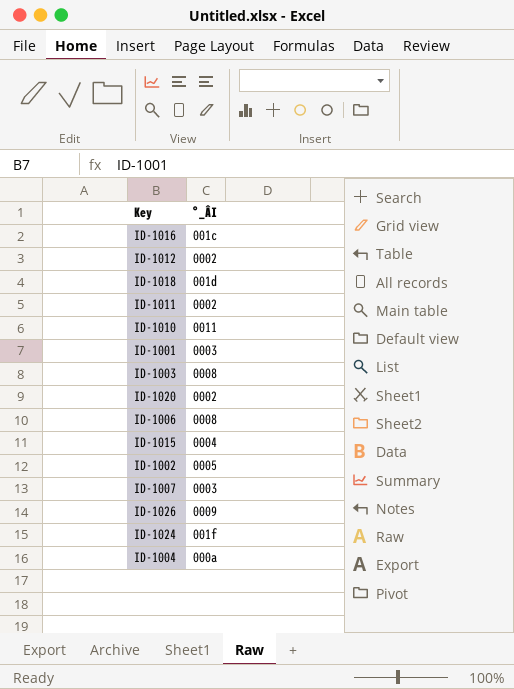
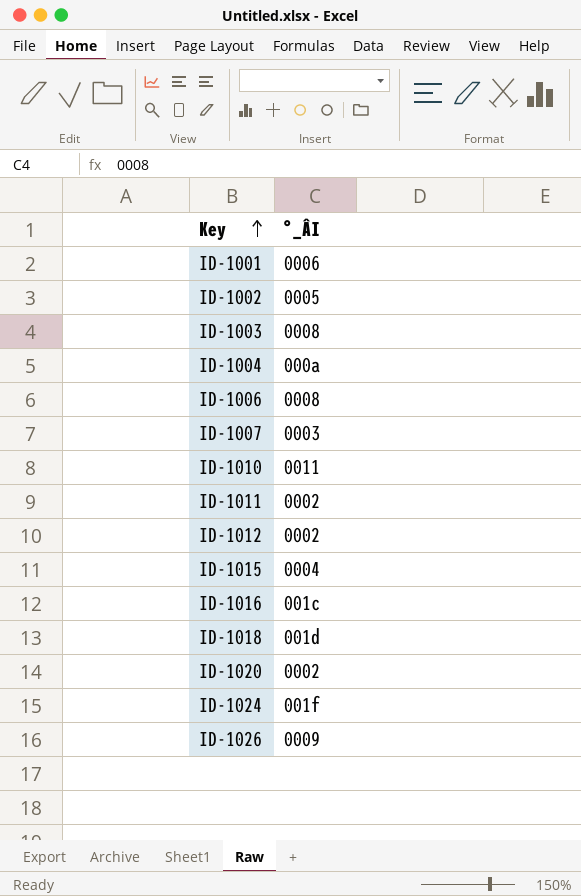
row order: none -> Key ascending
ID-1001 | °_ÂI: 0003 -> 0006

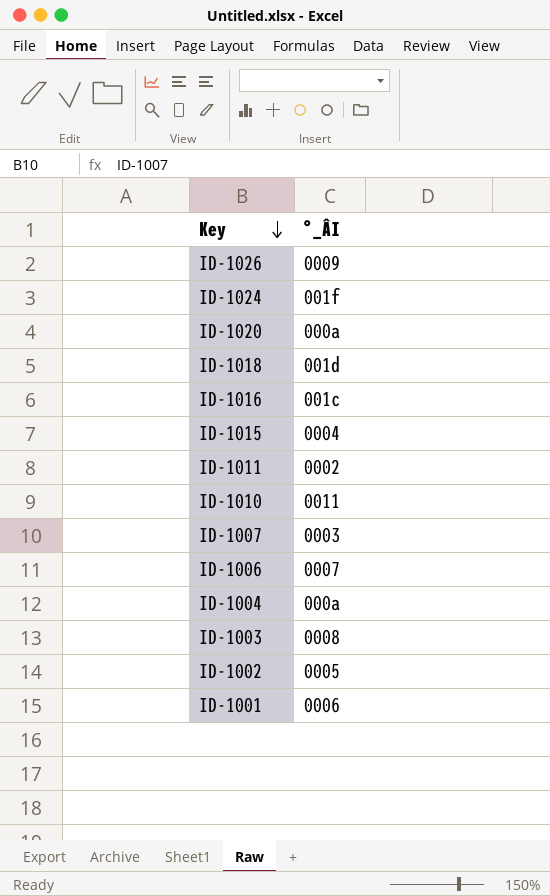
row order: Key ascending -> Key descending
row ID-1012: 0002 -> none
ID-1020 | °_ÂI: 0002 -> 000a
ID-1006 | °_ÂI: 0008 -> 0007

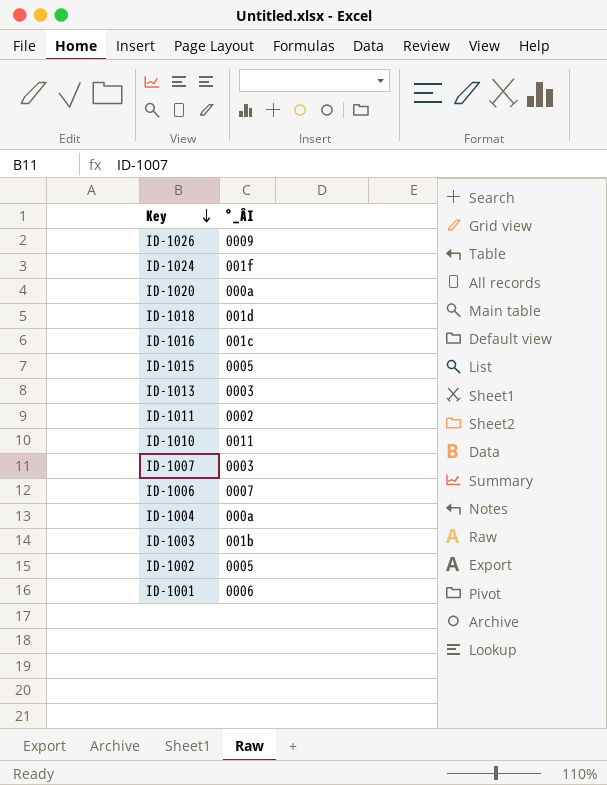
ID-1015 | °_ÂI: 0004 -> 0005
row ID-1013: none -> 0003
ID-1003 | °_ÂI: 0008 -> 001b

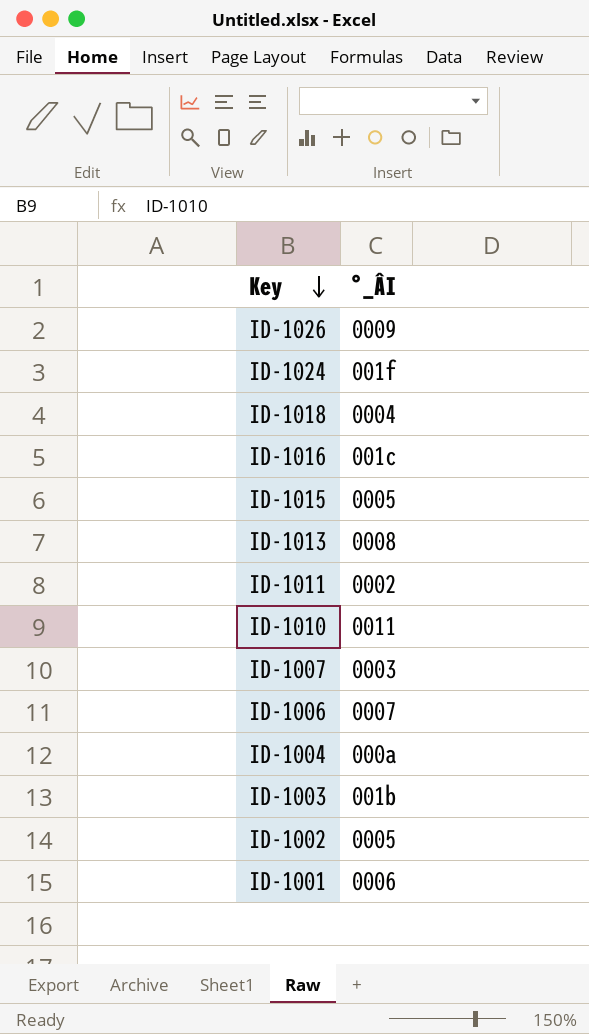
row ID-1020: 000a -> none
ID-1018 | °_ÂI: 001d -> 0004
ID-1013 | °_ÂI: 0003 -> 0008

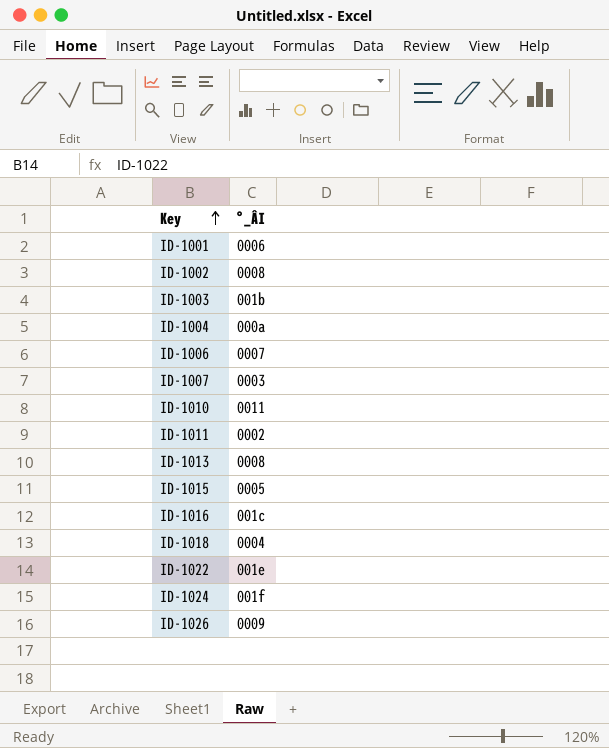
row order: Key descending -> Key ascending
ID-1002 | °_ÂI: 0005 -> 0008
row ID-1022: none -> 001e

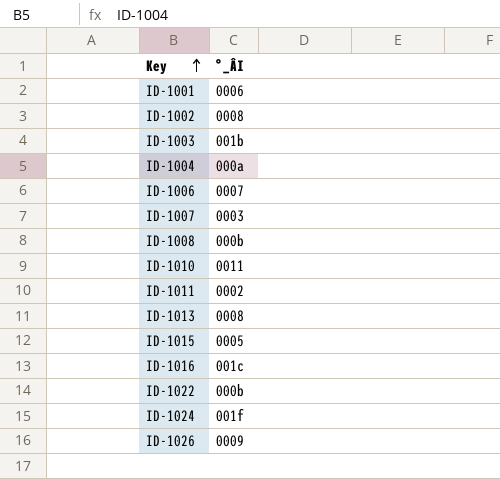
row ID-1018: 0004 -> none
row ID-1008: none -> 000b
ID-1022 | °_ÂI: 001e -> 000b

